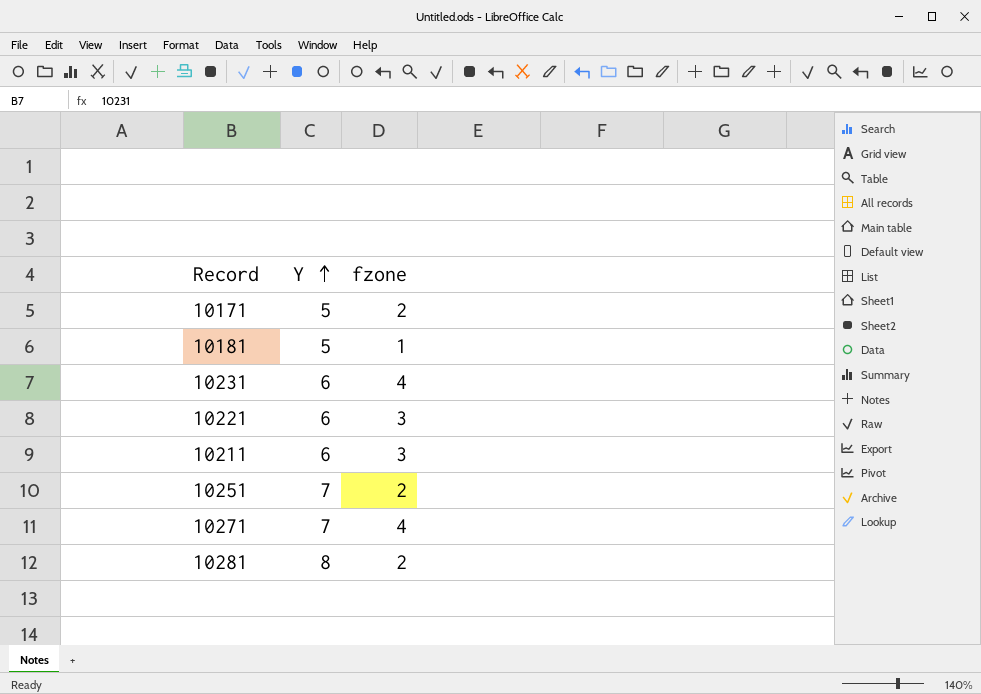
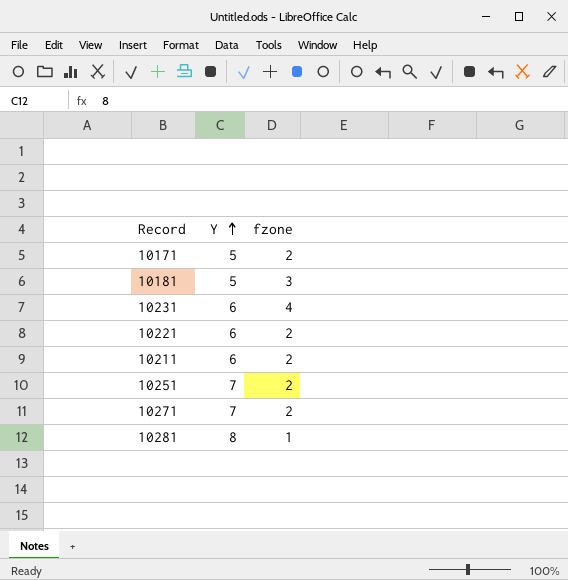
10181 | fzone: 1 -> 3
10221 | fzone: 3 -> 2
10211 | fzone: 3 -> 2
10271 | fzone: 4 -> 2
10281 | fzone: 2 -> 1

